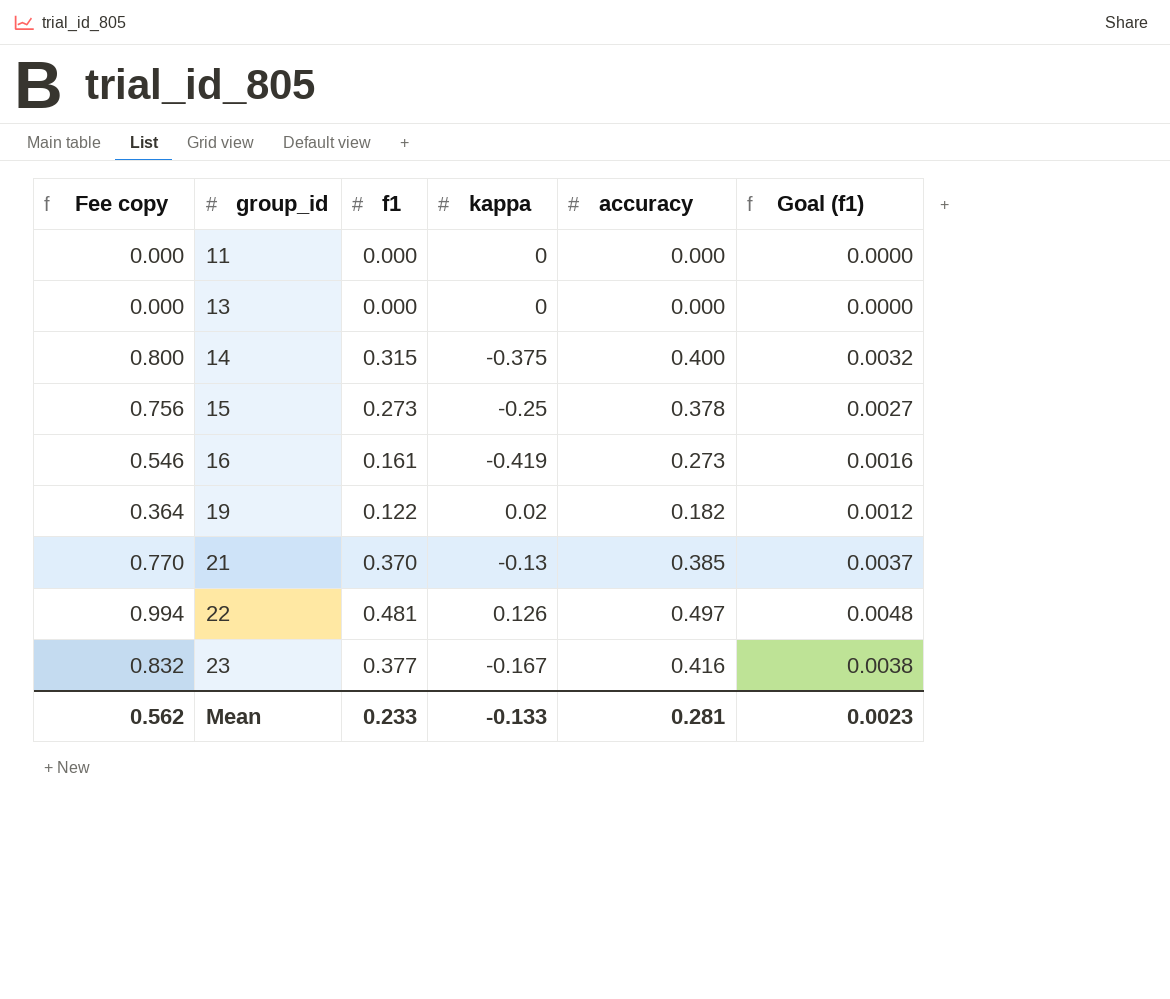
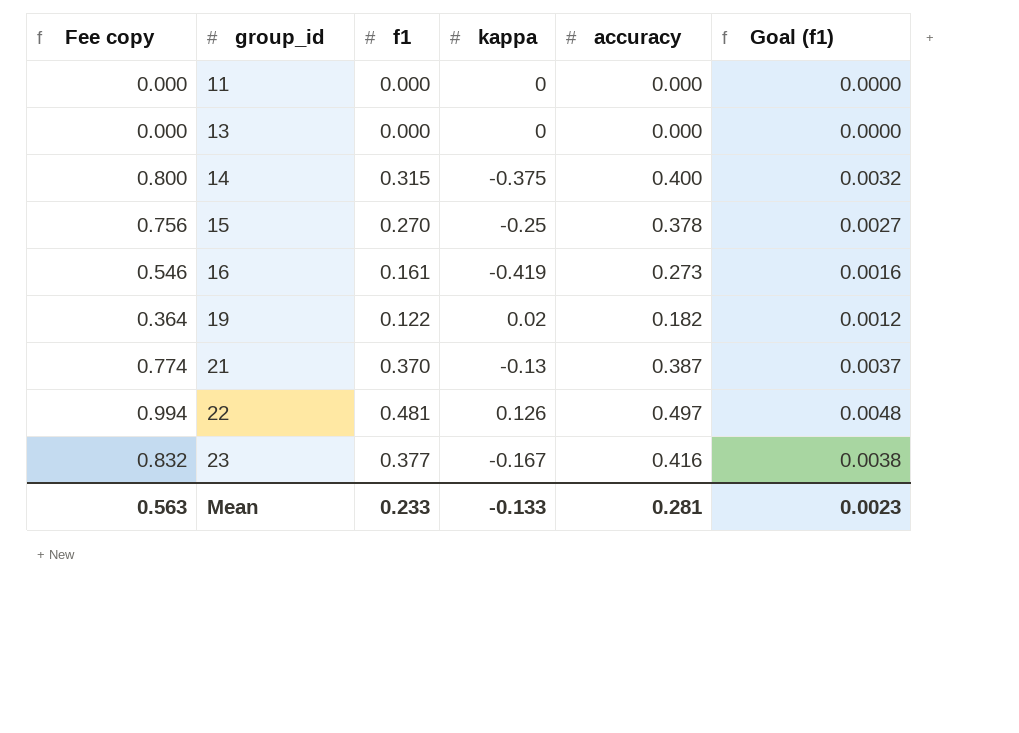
15 | f1: 0.273 -> 0.270
21 | Fee copy: 0.770 -> 0.774
21 | accuracy: 0.385 -> 0.387
Mean | Fee copy: 0.562 -> 0.563

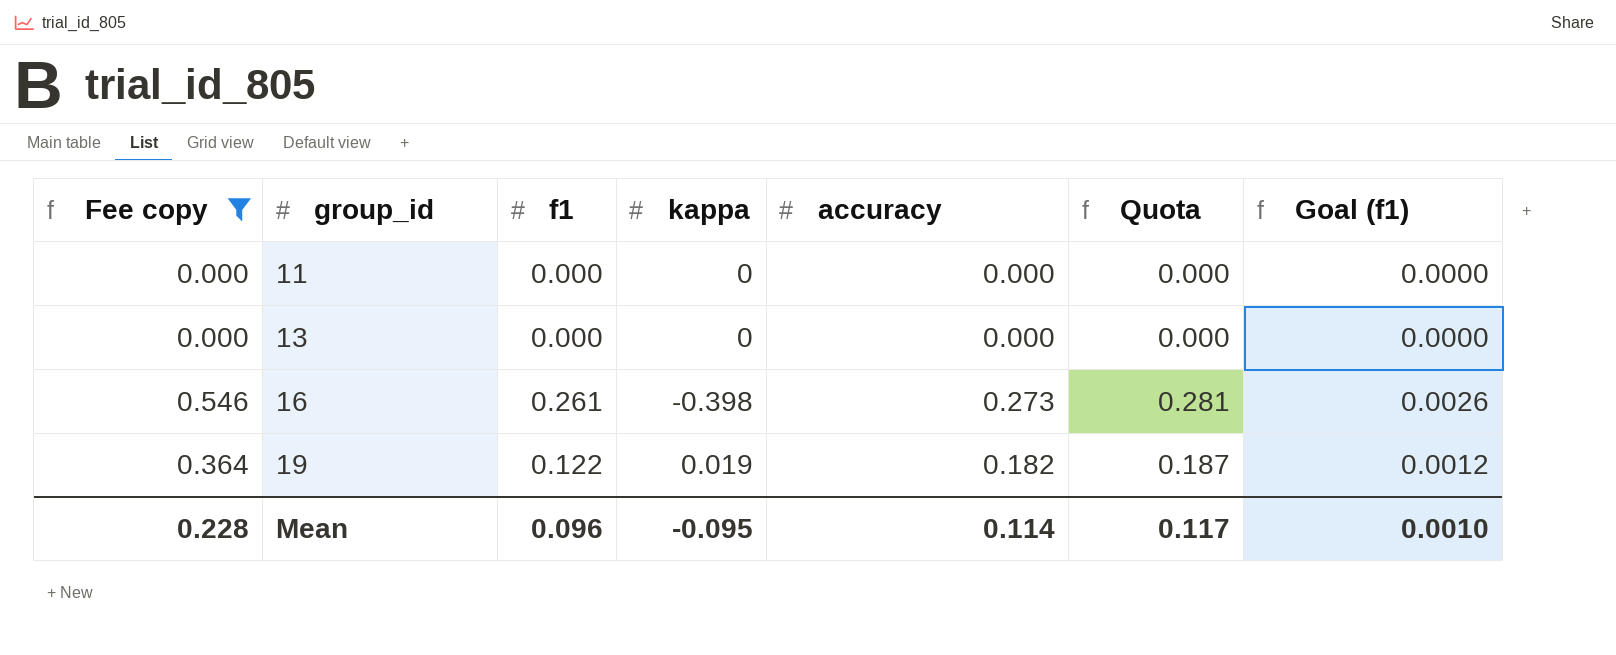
filter: none -> Fee copy <= 0.546
column Quota | formula: none -> [accuracy] * 1.03
16 | f1: 0.161 -> 0.261
16 | kappa: -0.419 -> -0.398
16 | Goal (f1): 0.0016 -> 0.0026
19 | kappa: 0.02 -> 0.019
Mean | Fee copy: 0.563 -> 0.228
Mean | f1: 0.233 -> 0.096
Mean | kappa: -0.133 -> -0.095
Mean | accuracy: 0.281 -> 0.114
Mean | Goal (f1): 0.0023 -> 0.0010

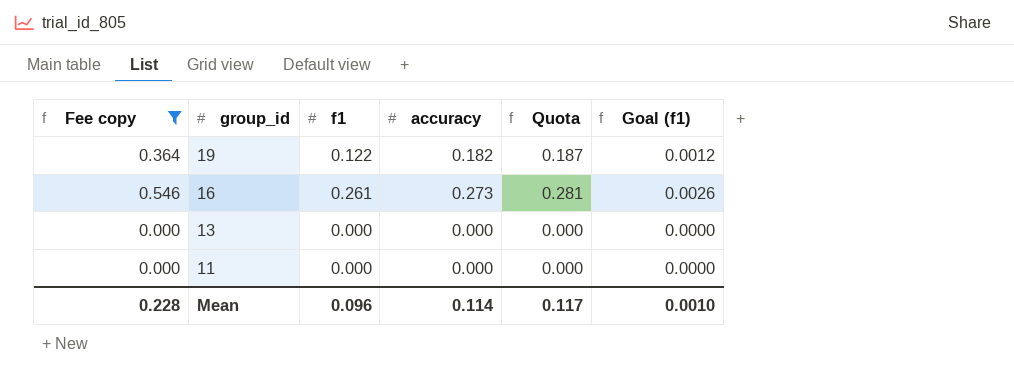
row order: group_id ascending -> group_id descending
column kappa | position: 4 -> none

